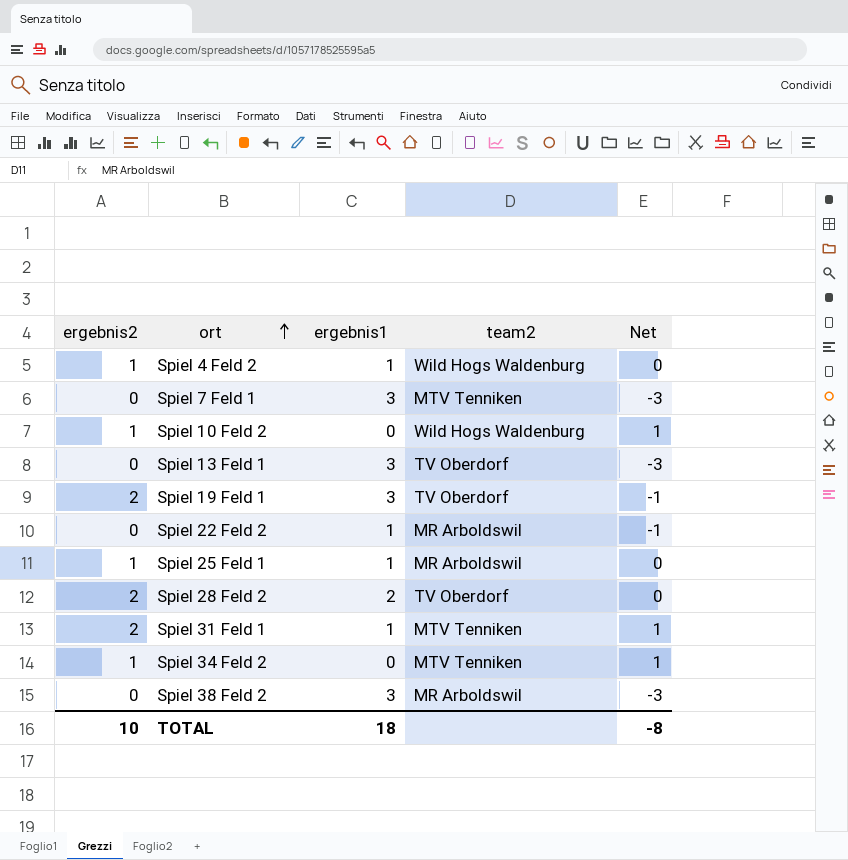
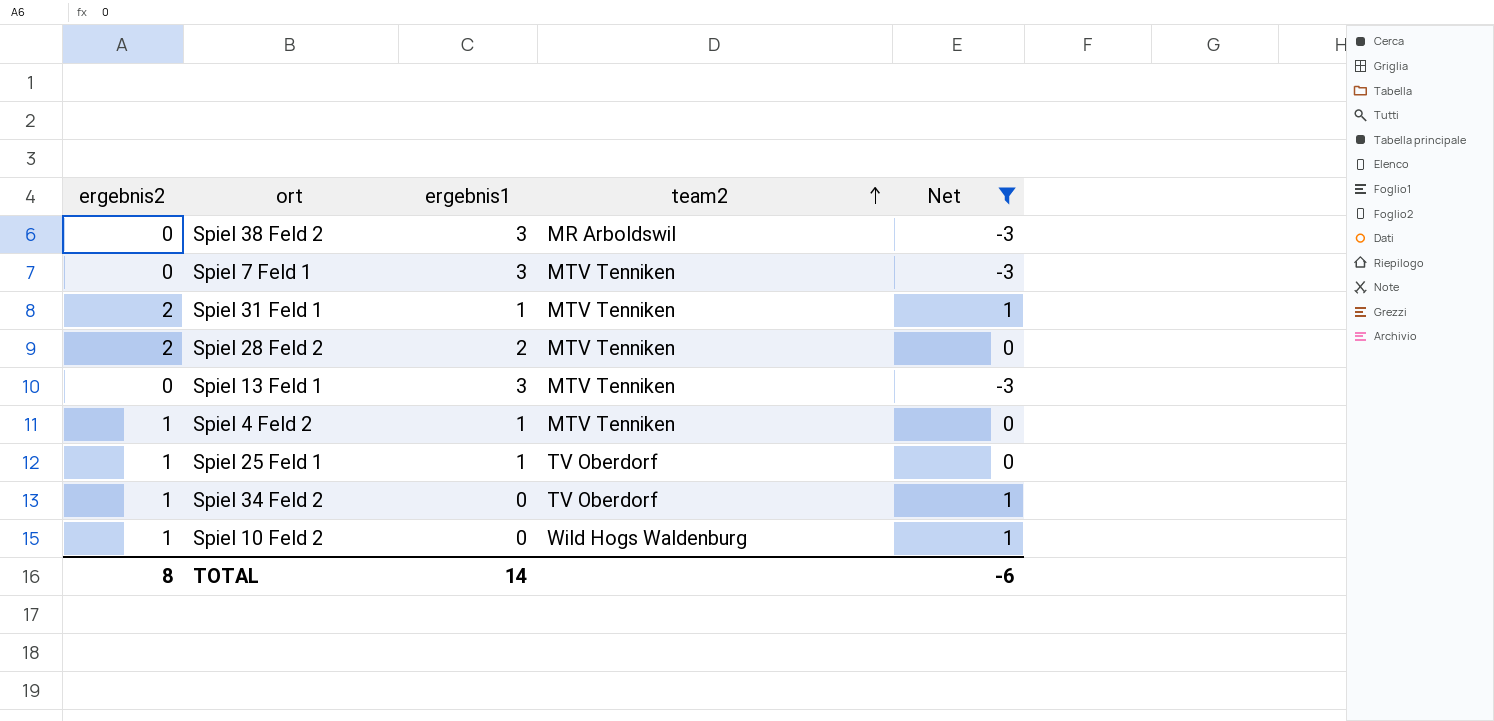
filter: none -> Net != -1
row order: ort ascending -> team2 ascending
Spiel 28 Feld 2 | team2: TV Oberdorf -> MTV Tenniken
Spiel 13 Feld 1 | team2: TV Oberdorf -> MTV Tenniken
Spiel 4 Feld 2 | team2: Wild Hogs Waldenburg -> MTV Tenniken
Spiel 25 Feld 1 | team2: MR Arboldswil -> TV Oberdorf
Spiel 34 Feld 2 | team2: MTV Tenniken -> TV Oberdorf
TOTAL | ergebnis2: 10 -> 8
TOTAL | ergebnis1: 18 -> 14
TOTAL | Net: -8 -> -6

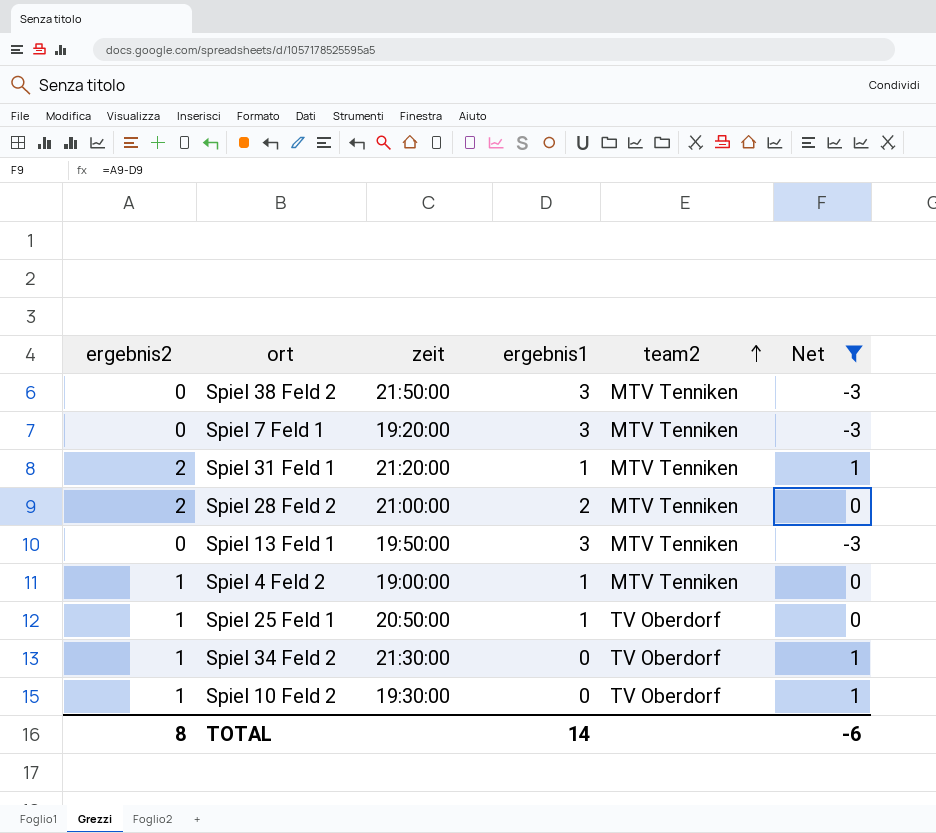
column zeit | position: none -> 3
Spiel 38 Feld 2 | team2: MR Arboldswil -> MTV Tenniken
Spiel 10 Feld 2 | team2: Wild Hogs Waldenburg -> TV Oberdorf

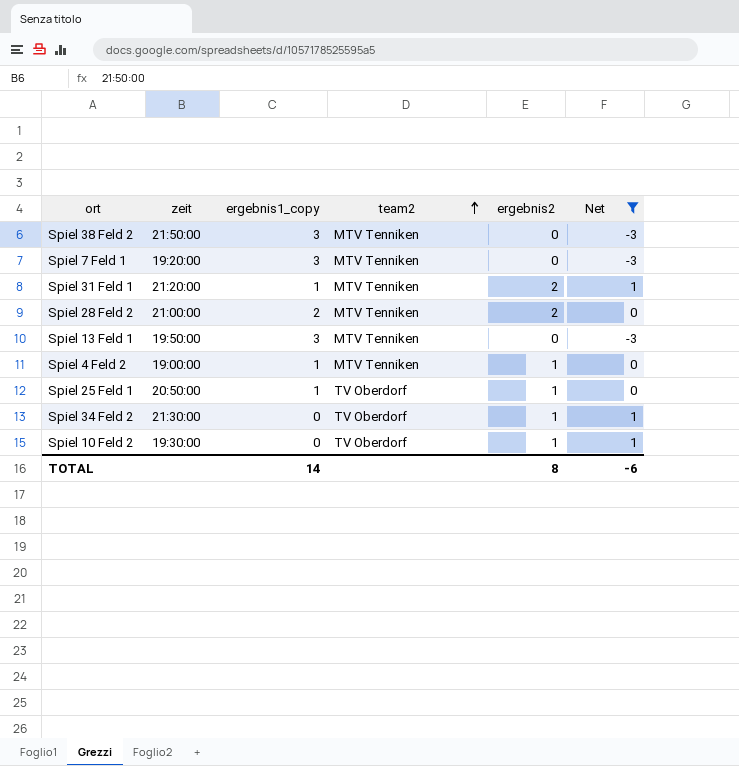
column name: ergebnis1 -> ergebnis1_copy
column ergebnis2 | position: 1 -> 5

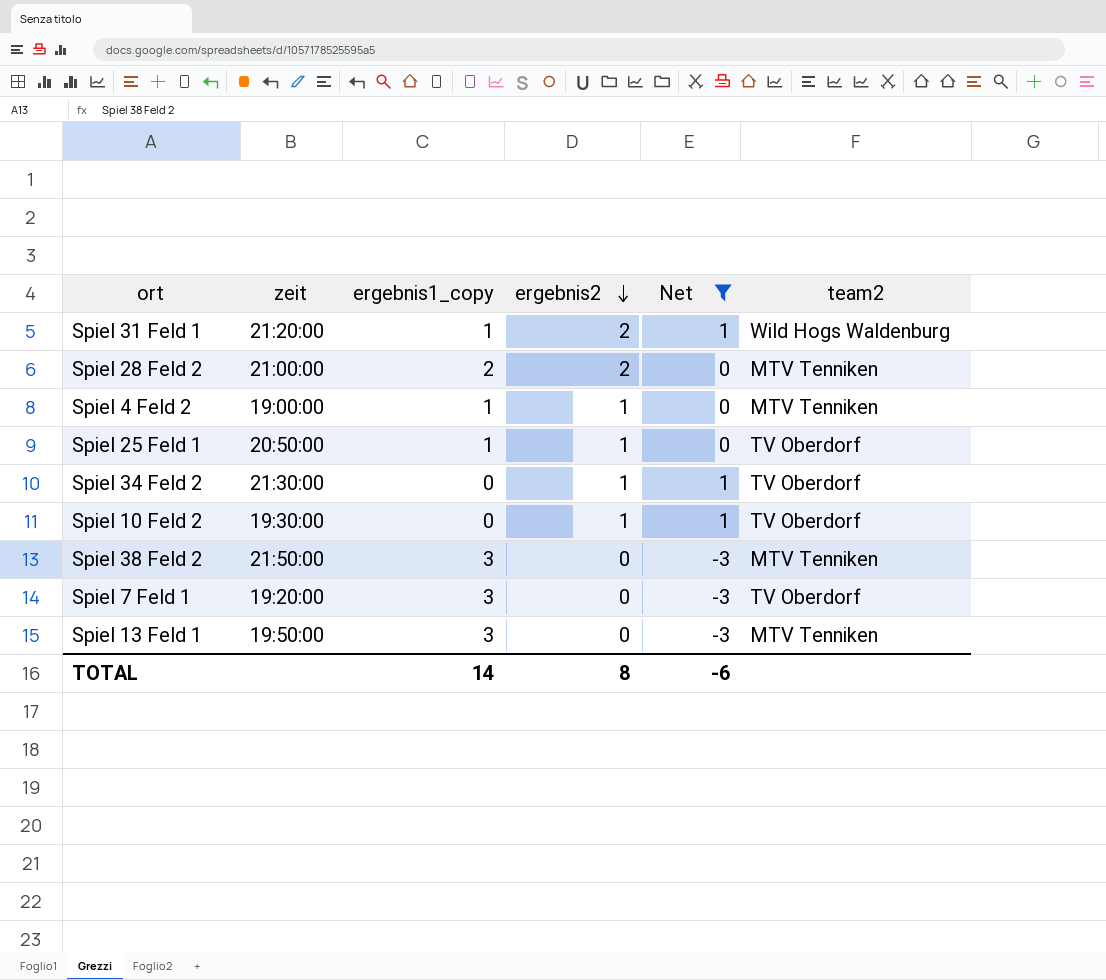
row order: team2 ascending -> ergebnis2 descending
column team2 | position: 4 -> 6
Spiel 31 Feld 1 | team2: MTV Tenniken -> Wild Hogs Waldenburg
Spiel 7 Feld 1 | team2: MTV Tenniken -> TV Oberdorf

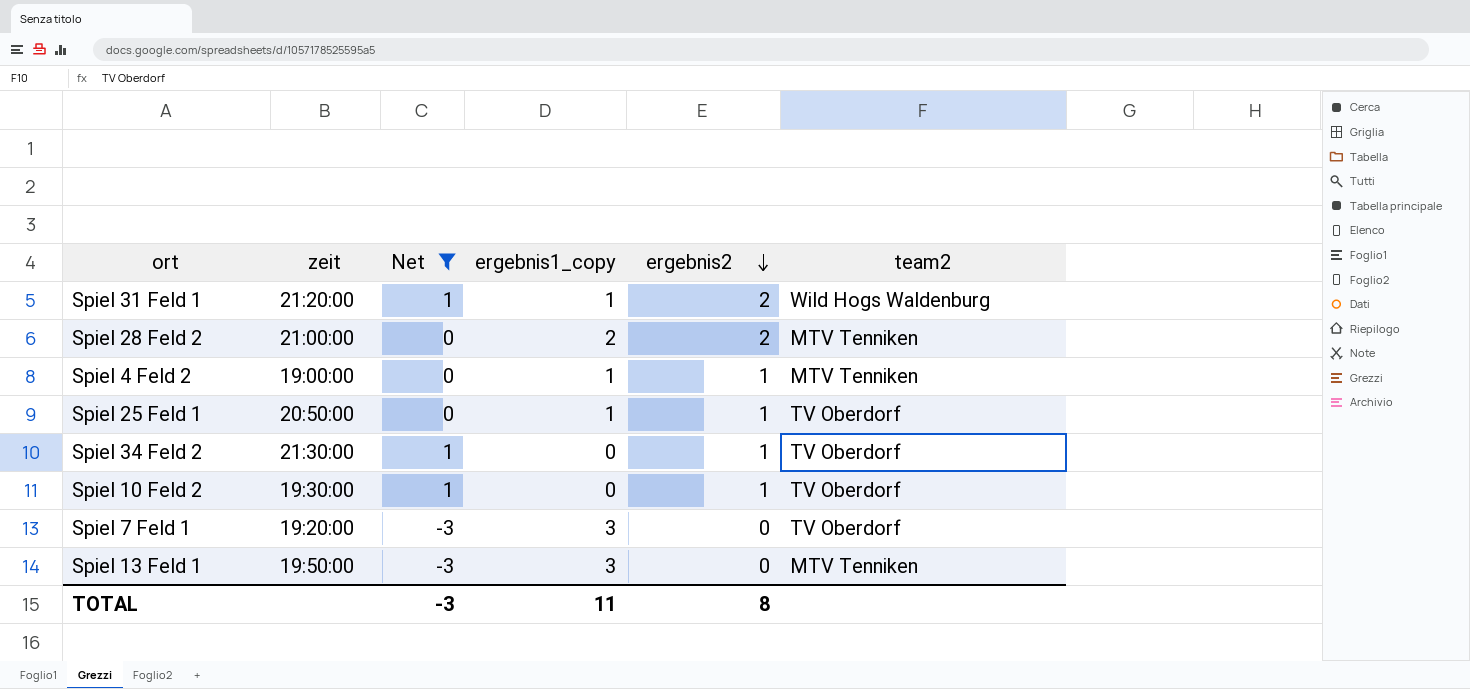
column Net | position: 5 -> 3
row Spiel 38 Feld 2: 21:50:00 | 3 | 0 | -3 | MTV Tenniken -> none
TOTAL | Net: -6 -> -3
TOTAL | ergebnis1_copy: 14 -> 11

